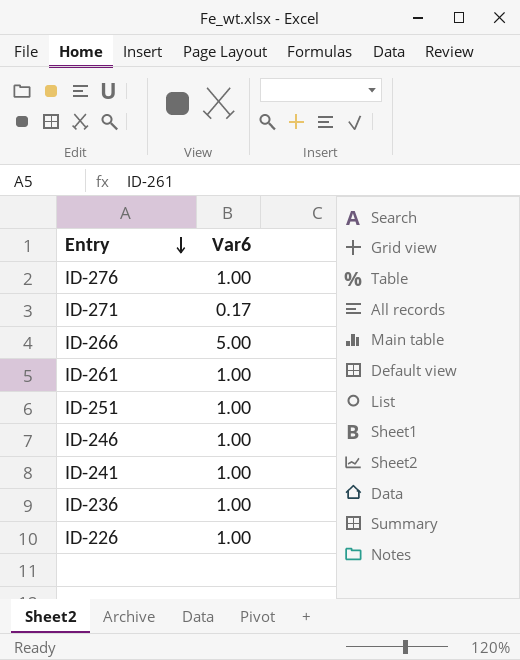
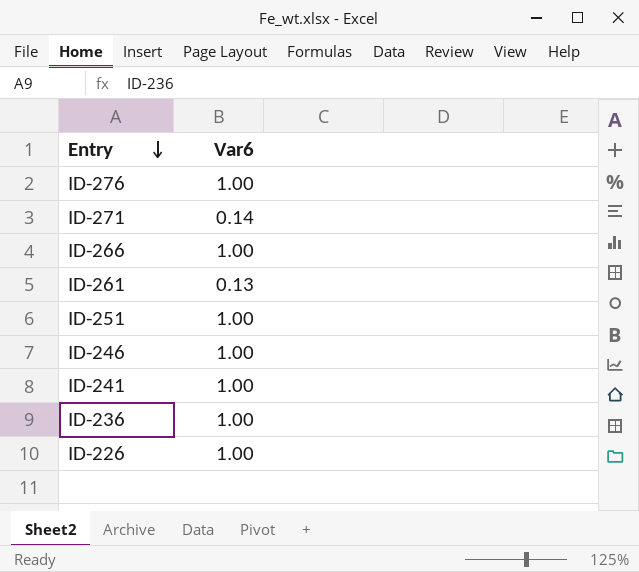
ID-271 | Var6: 0.17 -> 0.14
ID-266 | Var6: 5.00 -> 1.00
ID-261 | Var6: 1.00 -> 0.13

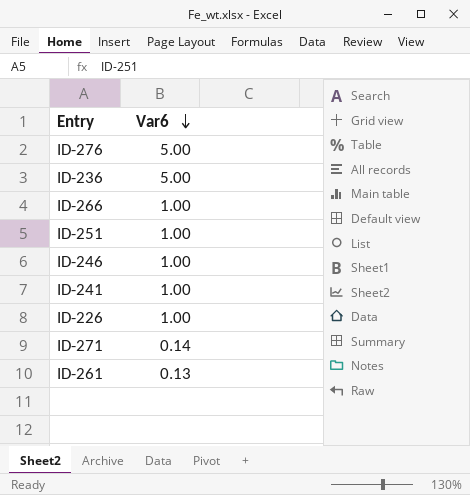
row order: Entry descending -> Var6 descending
ID-276 | Var6: 1.00 -> 5.00
ID-236 | Var6: 1.00 -> 5.00

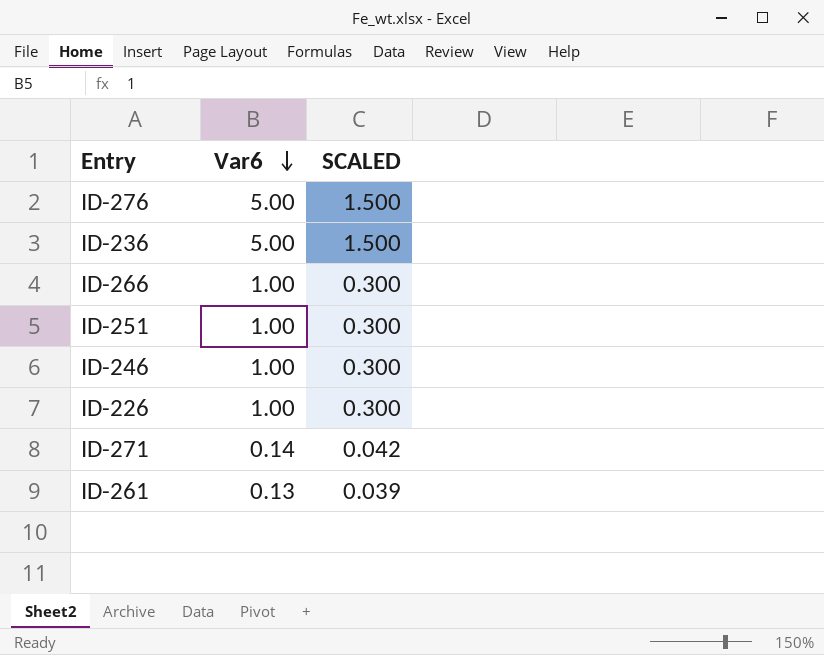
column SCALED | formula: none -> [Var6] * 0.3
row ID-241: 1.00 -> none

